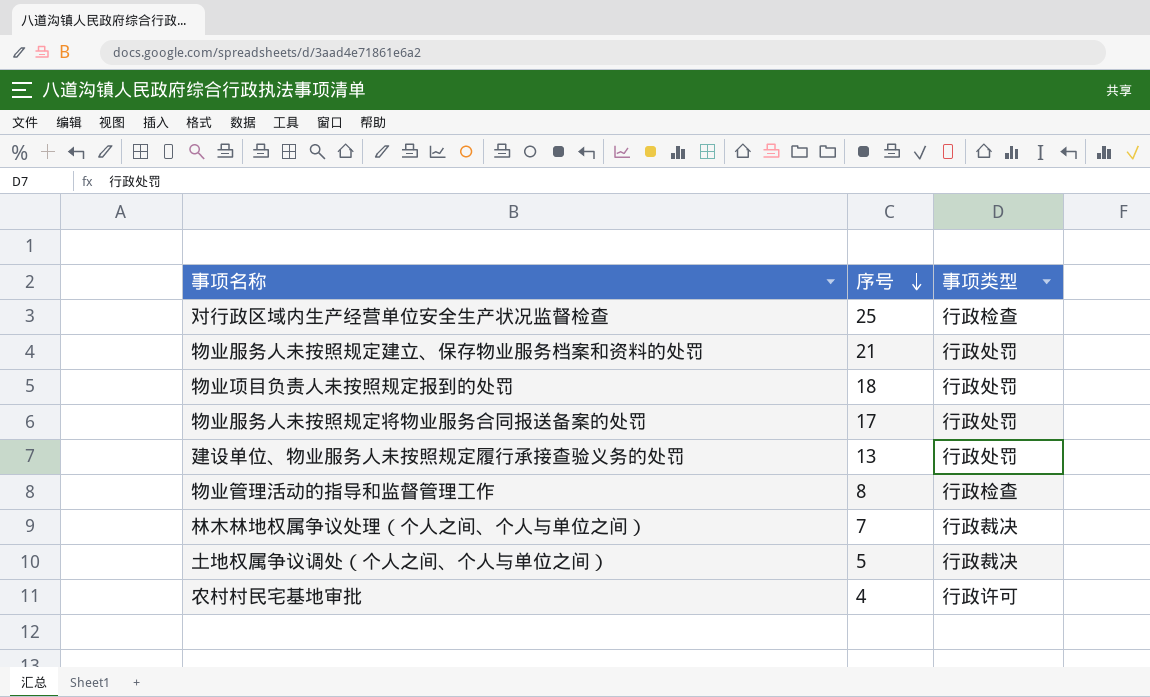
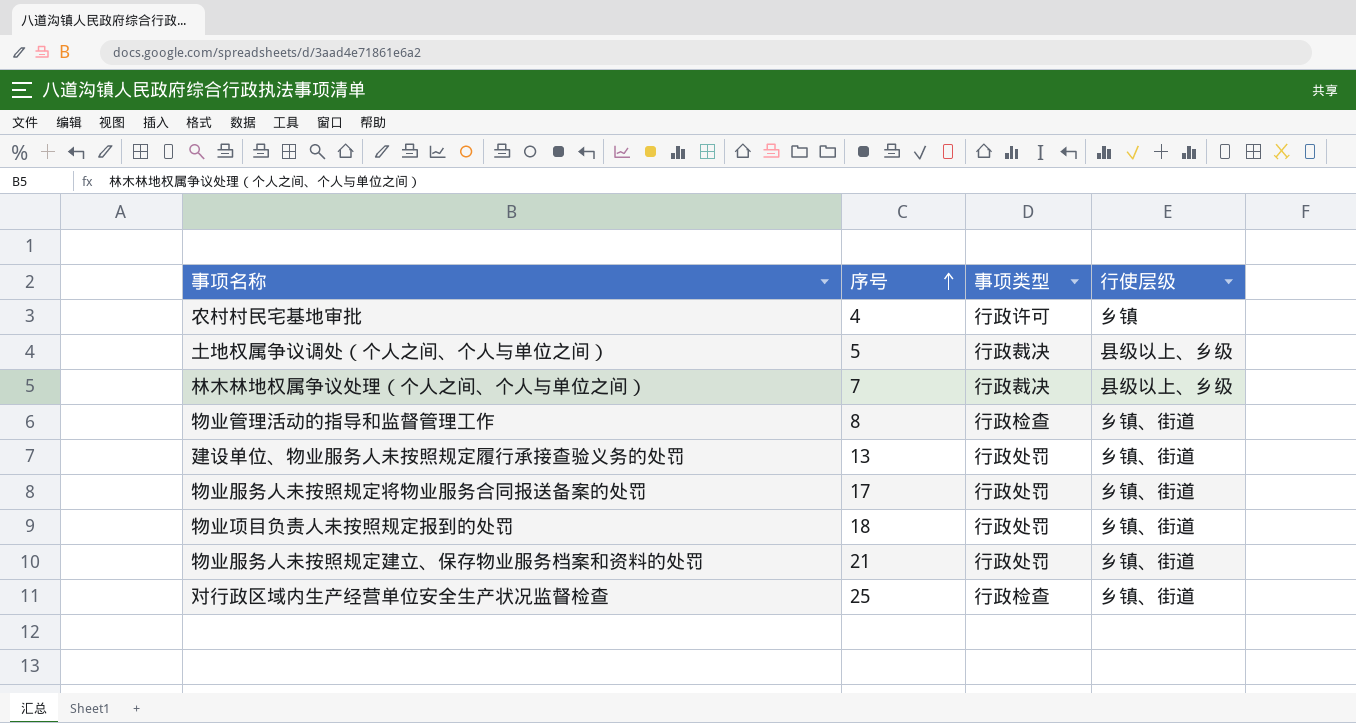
row order: 序号 descending -> 序号 ascending
column 行使层级 | position: none -> 4

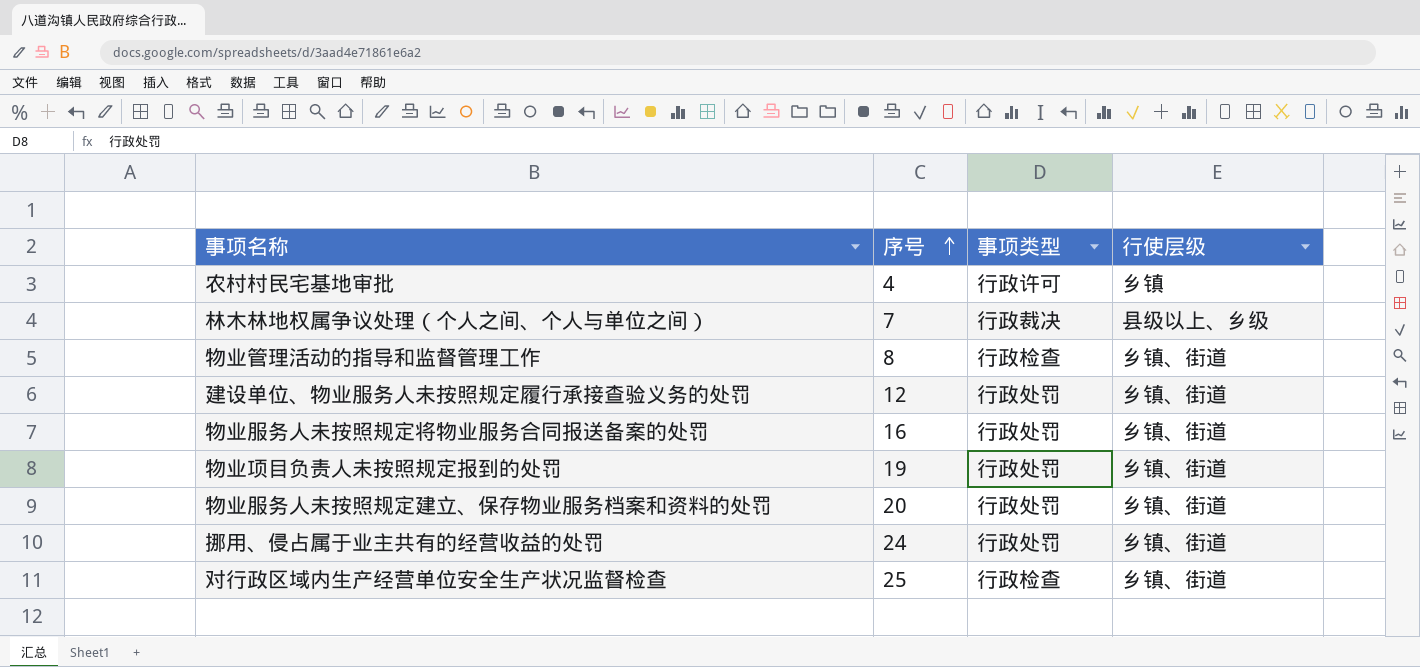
row 土地权属争议调处（个人之间、个人与单位之间）: 5 | 行政裁决 | 县级以上、乡级 -> none
建设单位、物业服务人未按照规定履行承接查验义务的处罚 | 序号: 13 -> 12
物业服务人未按照规定将物业服务合同报送备案的处罚 | 序号: 17 -> 16
物业项目负责人未按照规定报到的处罚 | 序号: 18 -> 19
物业服务人未按照规定建立、保存物业服务档案和资料的处罚 | 序号: 21 -> 20
row 挪用、侵占属于业主共有的经营收益的处罚: none -> 24 | 行政处罚 | 乡镇、街道

